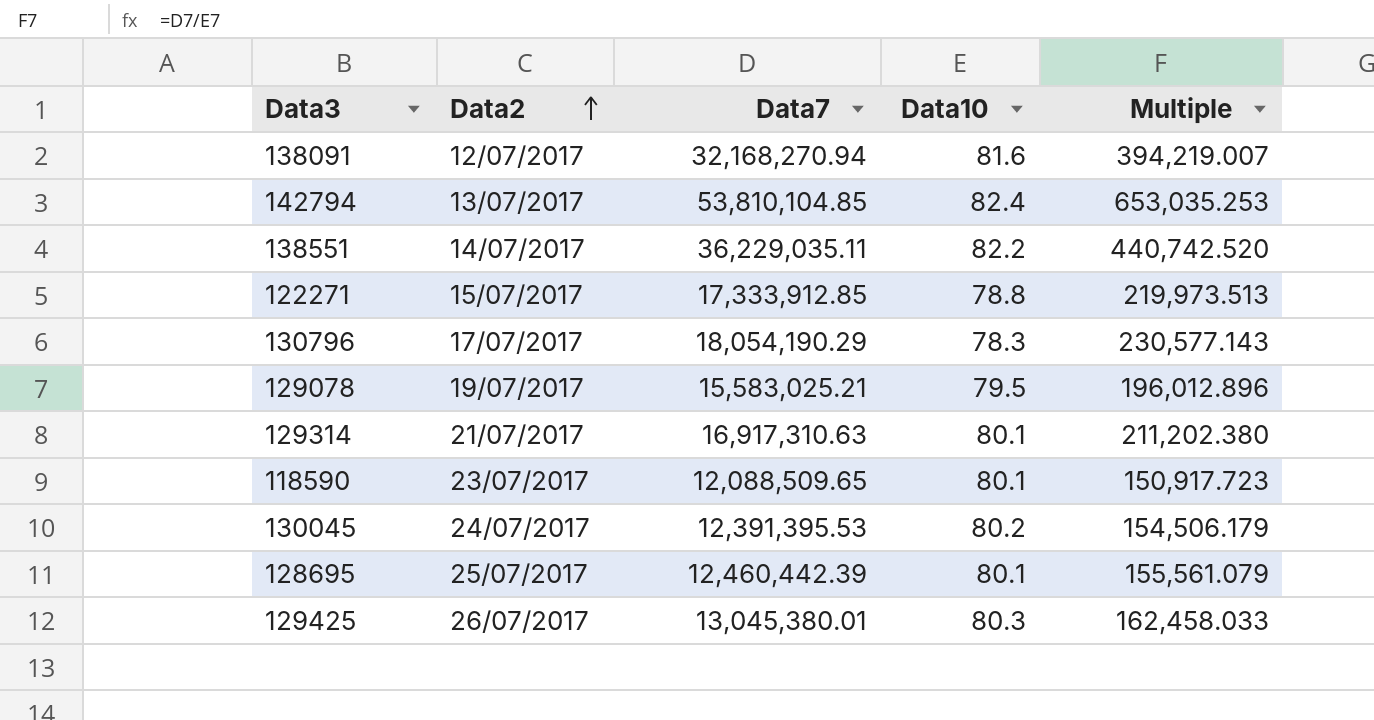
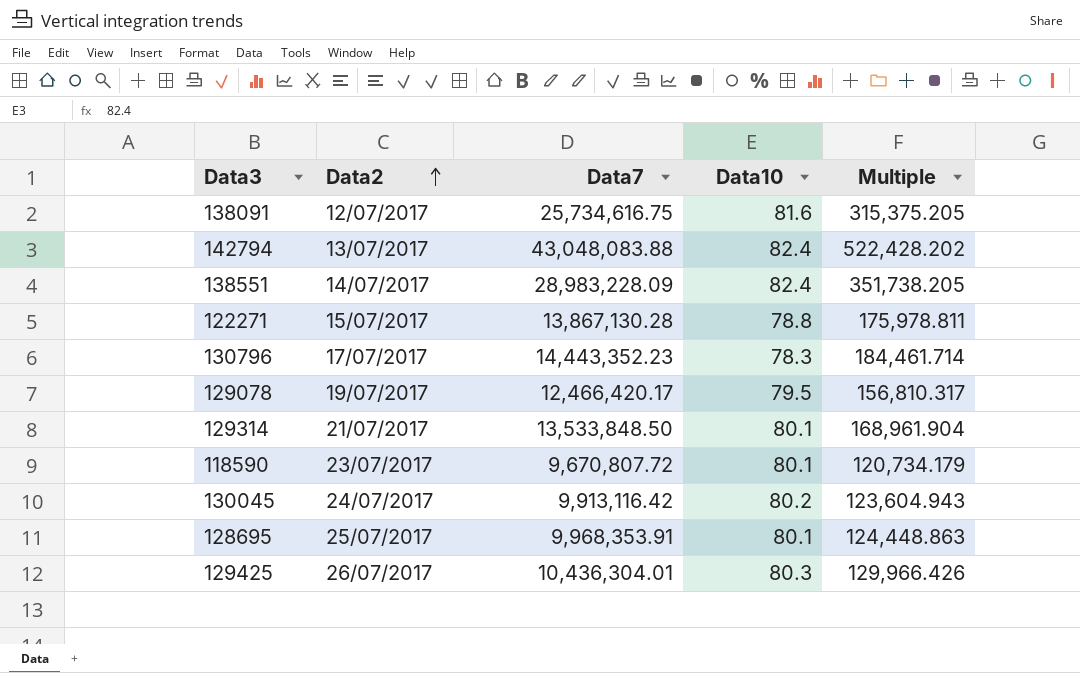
138091 | Data7: 32,168,270.94 -> 25,734,616.75
138091 | Multiple: 394,219.007 -> 315,375.205
142794 | Data7: 53,810,104.85 -> 43,048,083.88
142794 | Multiple: 653,035.253 -> 522,428.202
138551 | Data7: 36,229,035.11 -> 28,983,228.09
138551 | Data10: 82.2 -> 82.4
138551 | Multiple: 440,742.520 -> 351,738.205
122271 | Data7: 17,333,912.85 -> 13,867,130.28
122271 | Multiple: 219,973.513 -> 175,978.811
130796 | Data7: 18,054,190.29 -> 14,443,352.23
130796 | Multiple: 230,577.143 -> 184,461.714
129078 | Data7: 15,583,025.21 -> 12,466,420.17
129078 | Multiple: 196,012.896 -> 156,810.317
129314 | Data7: 16,917,310.63 -> 13,533,848.50
129314 | Multiple: 211,202.380 -> 168,961.904
118590 | Data7: 12,088,509.65 -> 9,670,807.72
118590 | Multiple: 150,917.723 -> 120,734.179
130045 | Data7: 12,391,395.53 -> 9,913,116.42
130045 | Multiple: 154,506.179 -> 123,604.943
128695 | Data7: 12,460,442.39 -> 9,968,353.91
128695 | Multiple: 155,561.079 -> 124,448.863
129425 | Data7: 13,045,380.01 -> 10,436,304.01
129425 | Multiple: 162,458.033 -> 129,966.426

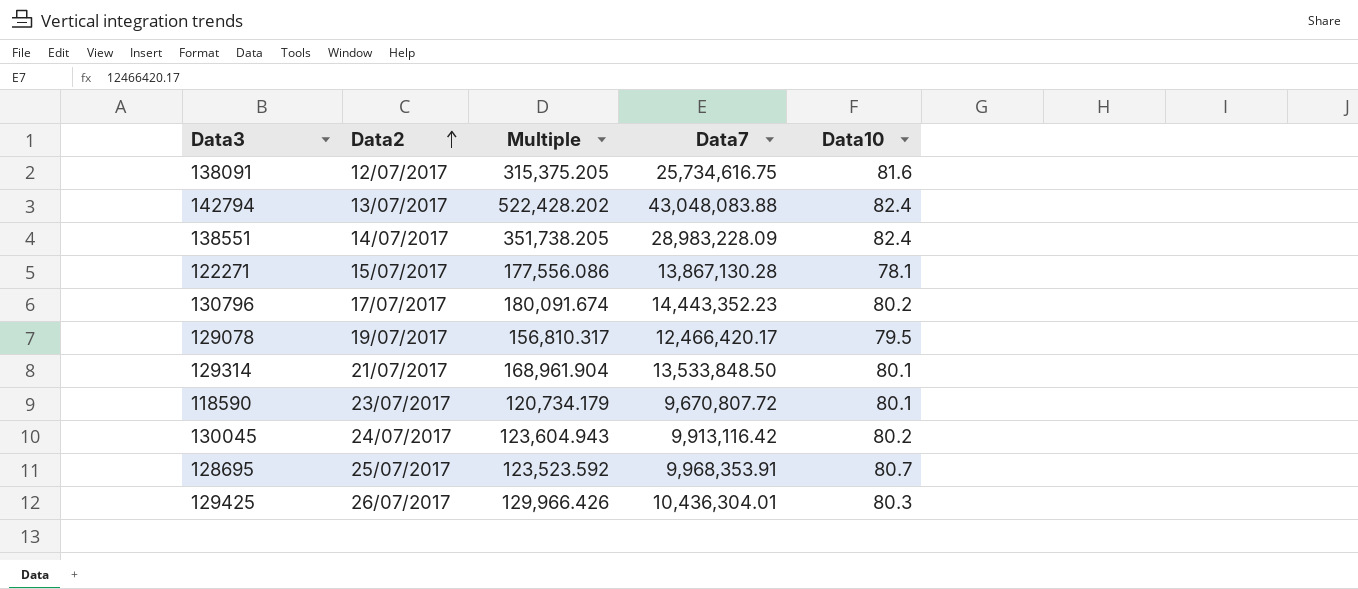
column Multiple | position: 5 -> 3
122271 | Multiple: 175,978.811 -> 177,556.086
122271 | Data10: 78.8 -> 78.1
130796 | Multiple: 184,461.714 -> 180,091.674
130796 | Data10: 78.3 -> 80.2
128695 | Multiple: 124,448.863 -> 123,523.592
128695 | Data10: 80.1 -> 80.7

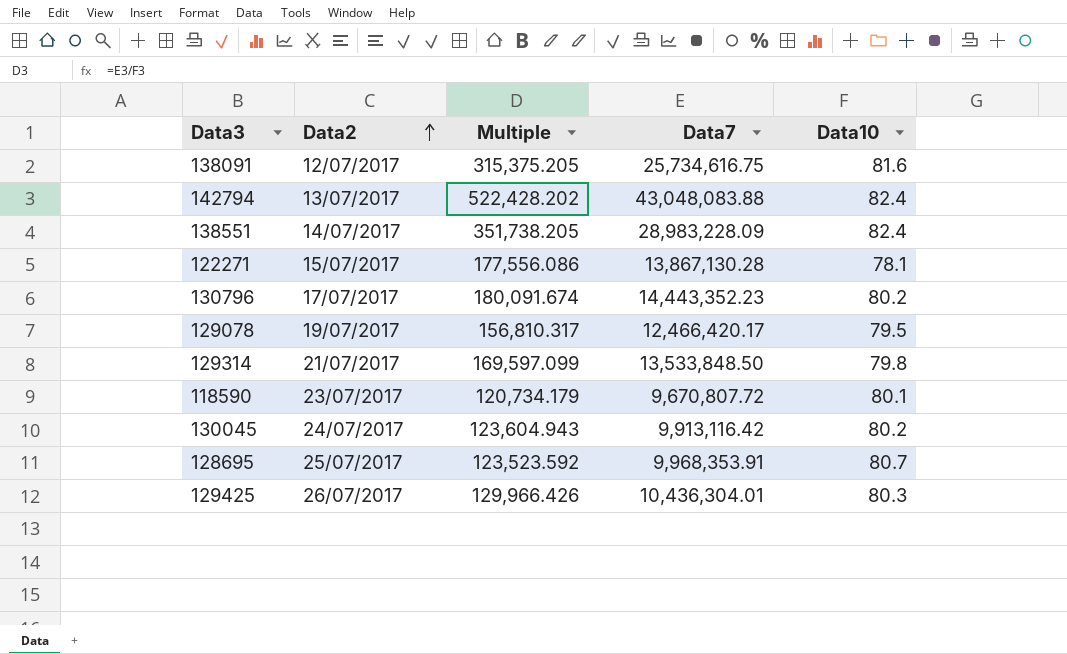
129314 | Multiple: 168,961.904 -> 169,597.099
129314 | Data10: 80.1 -> 79.8

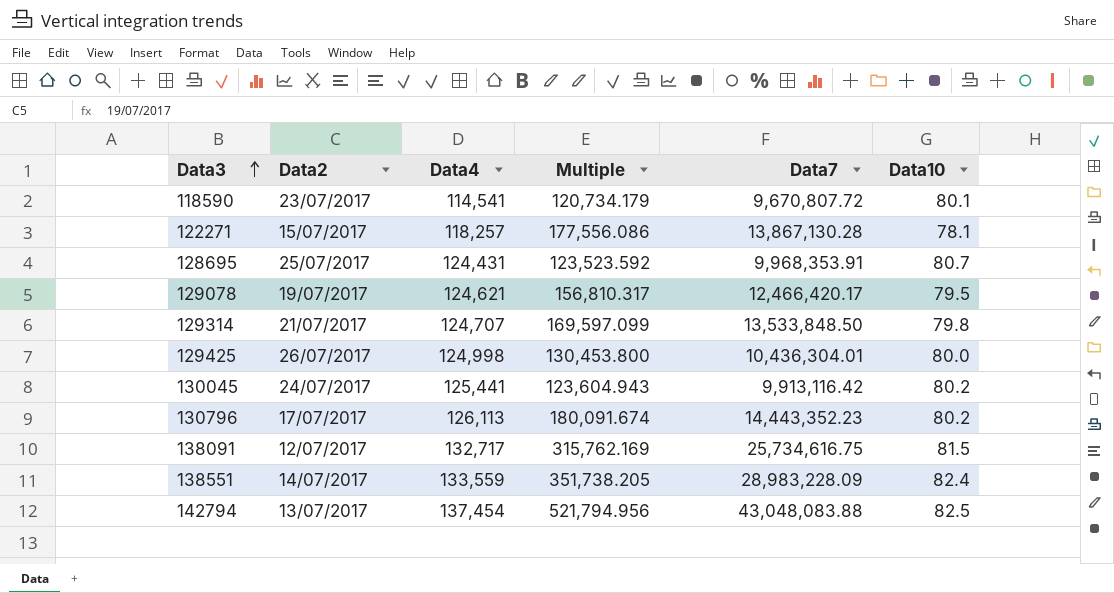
row order: Data2 ascending -> Data3 ascending
column Data4 | position: none -> 3
129425 | Multiple: 129,966.426 -> 130,453.800
129425 | Data10: 80.3 -> 80.0
138091 | Multiple: 315,375.205 -> 315,762.169
138091 | Data10: 81.6 -> 81.5
142794 | Multiple: 522,428.202 -> 521,794.956
142794 | Data10: 82.4 -> 82.5

